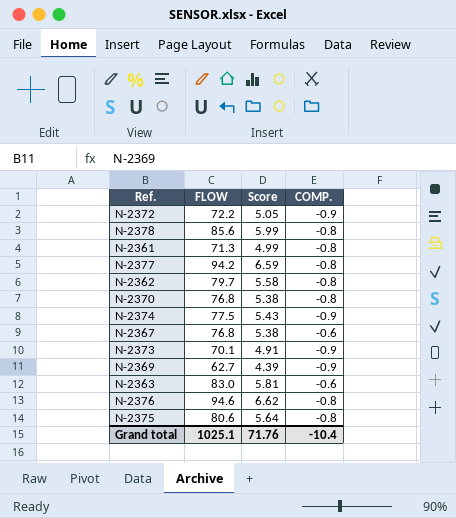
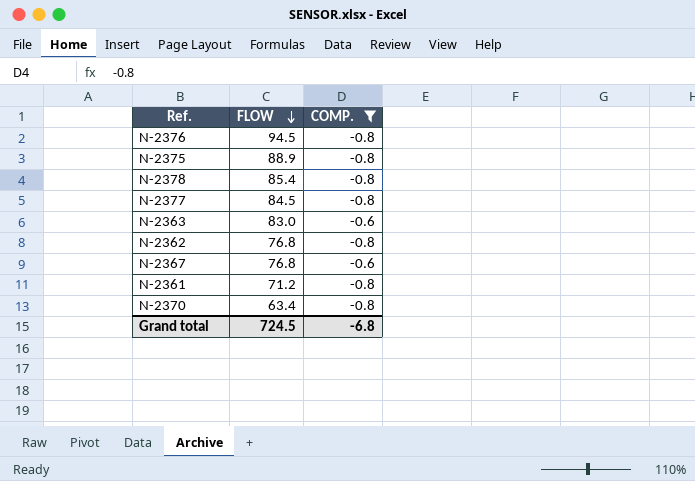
filter: none -> COMP. != -0.9
row order: none -> FLOW descending
column Score | formula: [FLOW] * 0.07 -> none
N-2376 | FLOW: 94.6 -> 94.5
N-2375 | FLOW: 80.6 -> 88.9
N-2378 | FLOW: 85.6 -> 85.4
N-2377 | FLOW: 94.2 -> 84.5
N-2362 | FLOW: 79.7 -> 76.8
N-2361 | FLOW: 71.3 -> 71.2
N-2370 | FLOW: 76.8 -> 63.4
Grand total | FLOW: 1025.1 -> 724.5
Grand total | COMP.: -10.4 -> -6.8

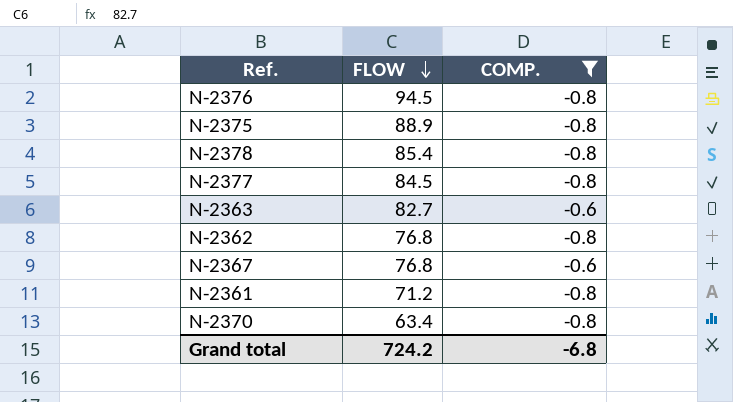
N-2363 | FLOW: 83.0 -> 82.7
Grand total | FLOW: 724.5 -> 724.2

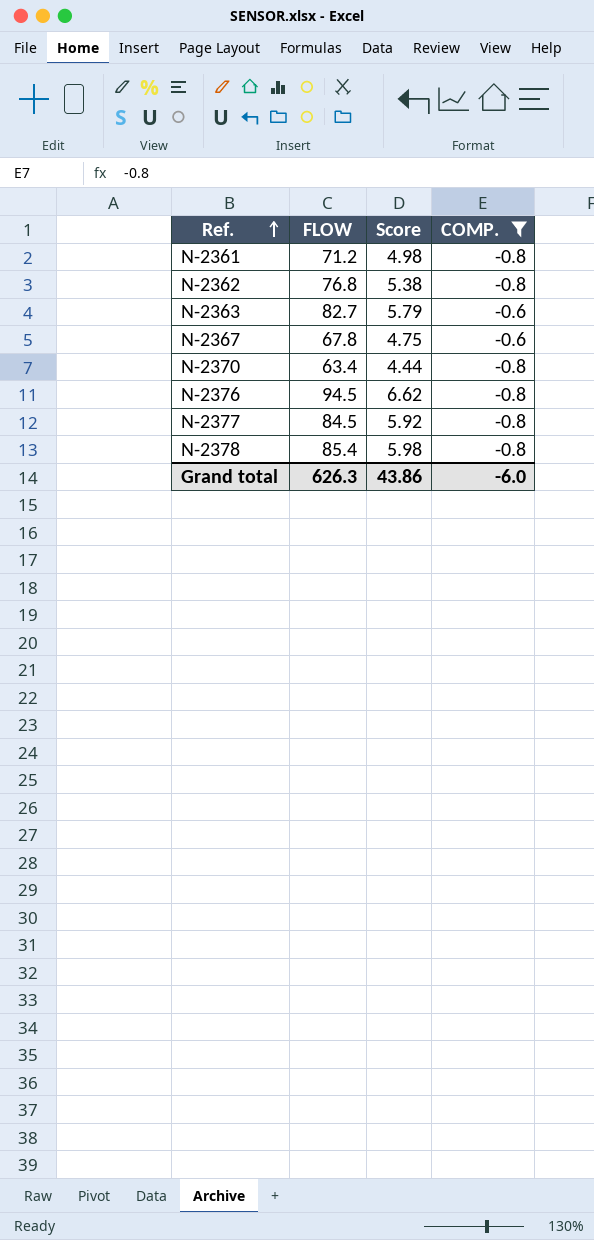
row order: FLOW descending -> Ref. ascending
column Score | formula: none -> [FLOW] * 0.07
row N-2375: 88.9 | -0.8 -> none
N-2367 | FLOW: 76.8 -> 67.8
Grand total | FLOW: 724.2 -> 626.3
Grand total | COMP.: -6.8 -> -6.0

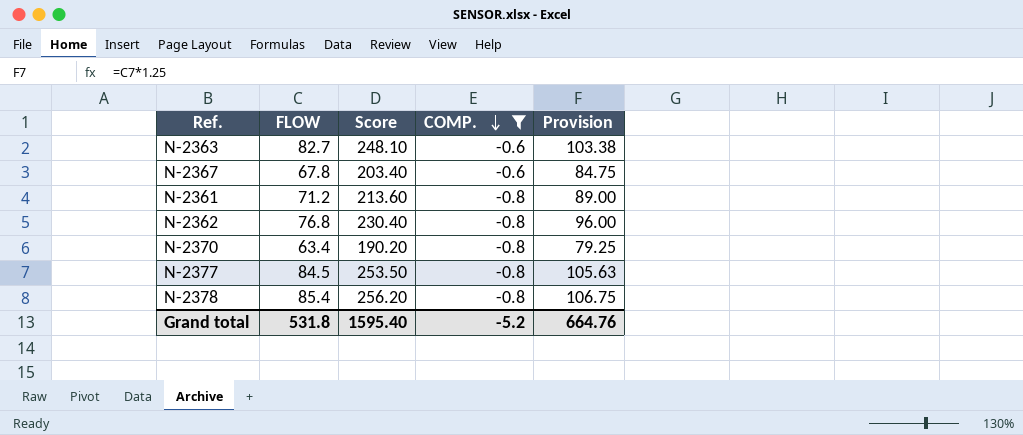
row order: Ref. ascending -> COMP. descending
column Score | formula: [FLOW] * 0.07 -> [FLOW] * 3
column Provision | formula: none -> [FLOW] * 1.25
row N-2376: 94.5 | 6.62 | -0.8 -> none
Grand total | FLOW: 626.3 -> 531.8
Grand total | Score: 43.86 -> 1595.40
Grand total | COMP.: -6.0 -> -5.2

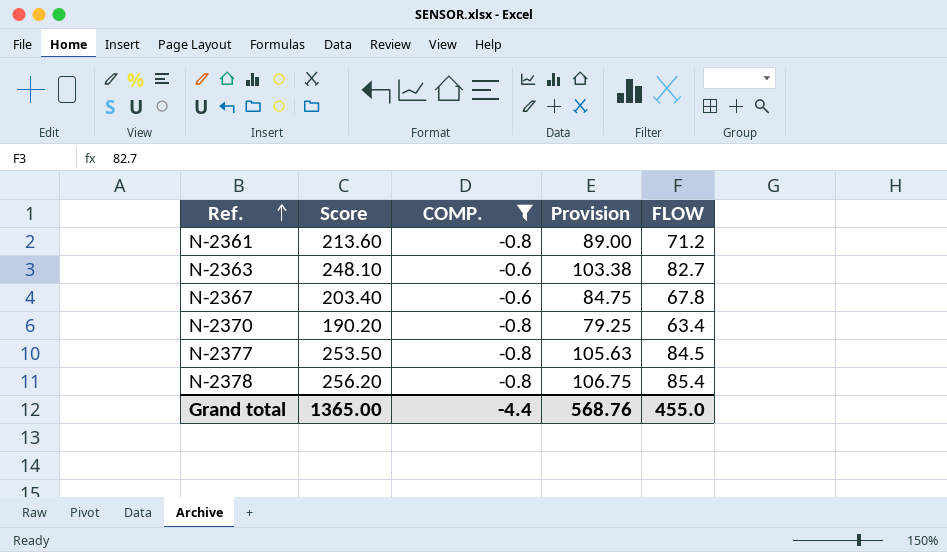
row order: COMP. descending -> Ref. ascending
column FLOW | position: 2 -> 5
row N-2362: 76.8 | 230.40 | -0.8 | 96.00 -> none
Grand total | Score: 1595.40 -> 1365.00
Grand total | COMP.: -5.2 -> -4.4
Grand total | Provision: 664.76 -> 568.76
Grand total | FLOW: 531.8 -> 455.0

